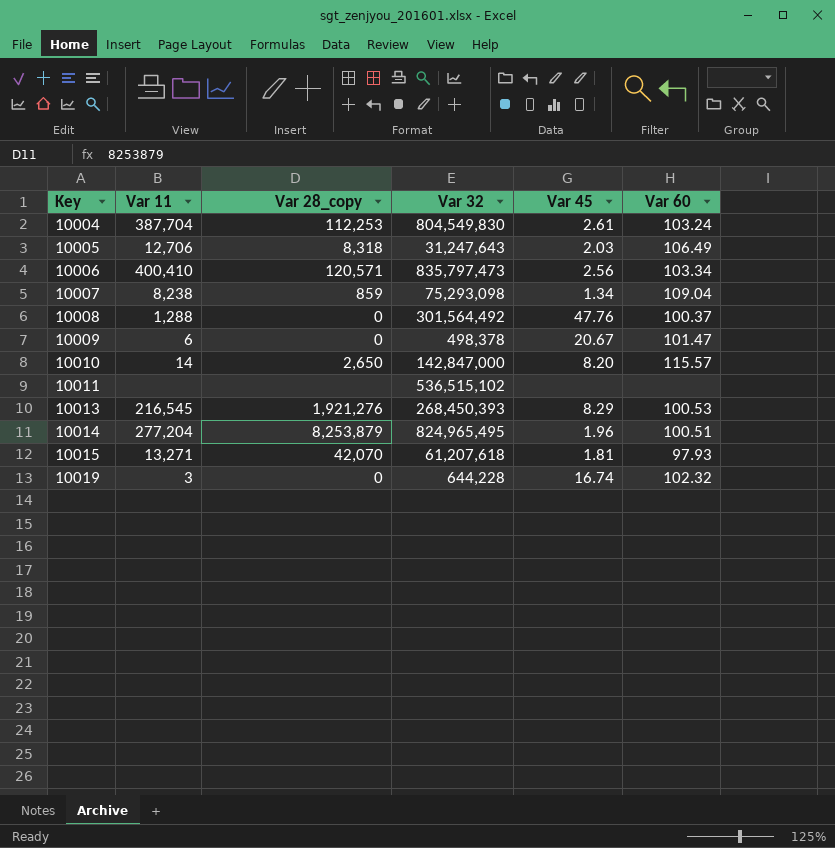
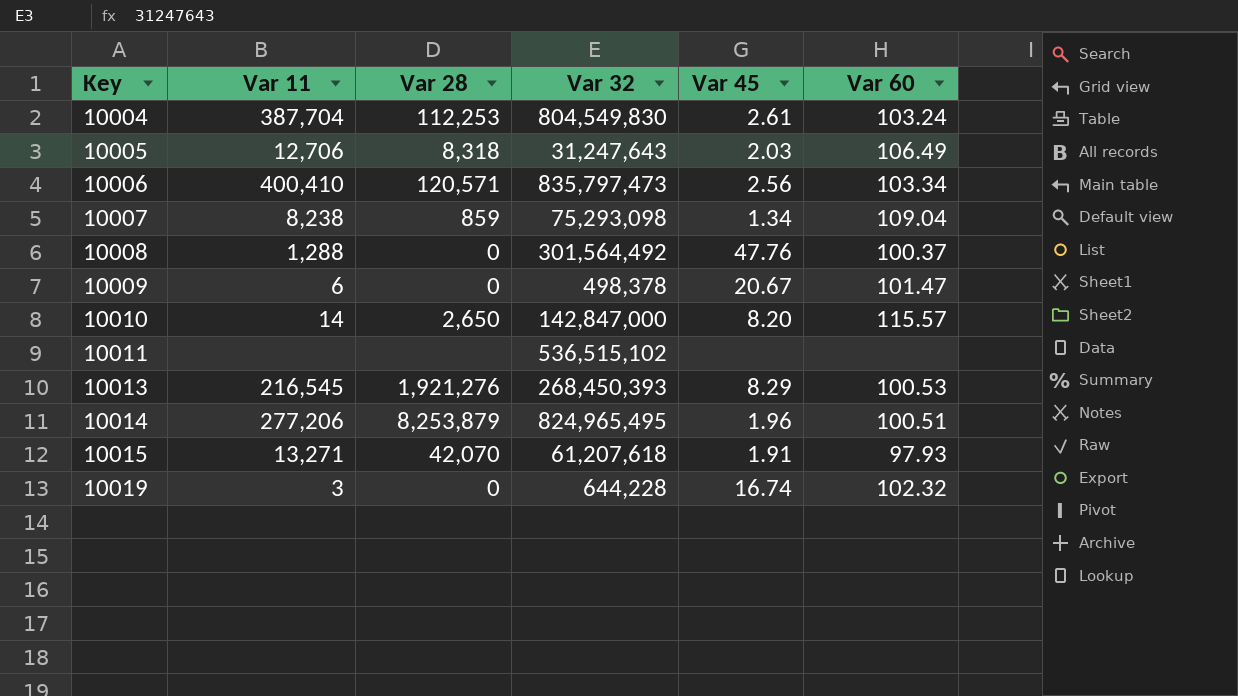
column name: Var 28_copy -> Var 28
10014 | Var 11: 277,204 -> 277,206
10015 | Var 45: 1.81 -> 1.91

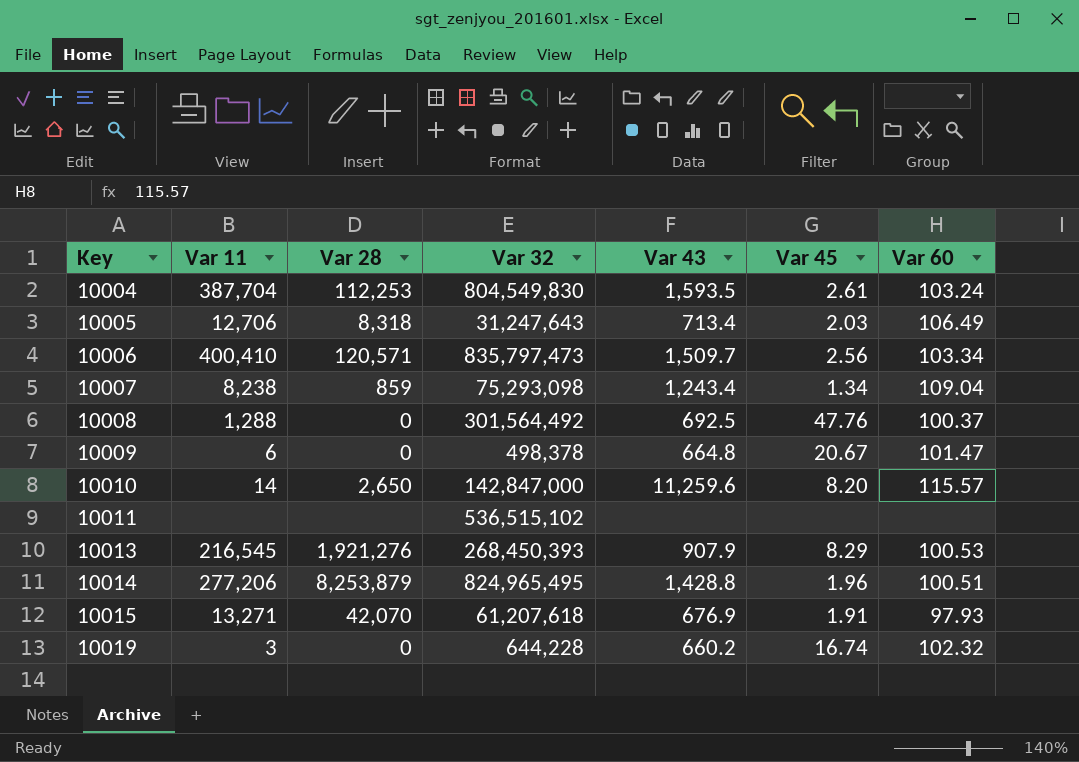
column Var 43 | position: none -> 5

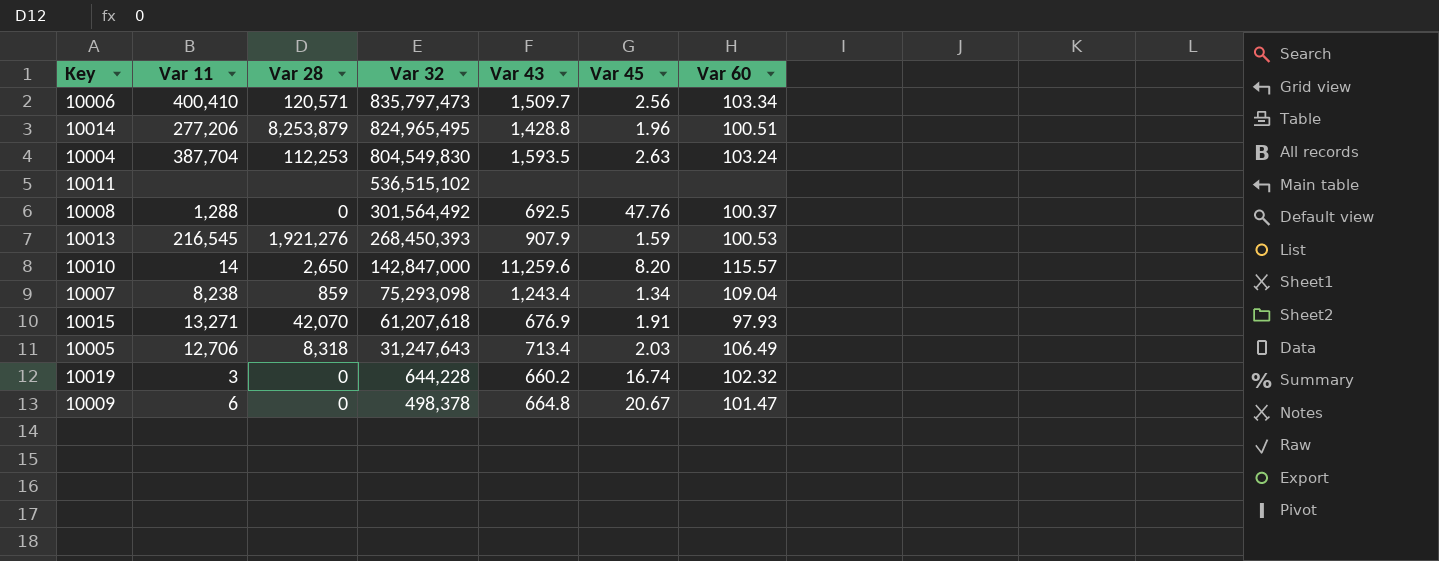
row order: Key ascending -> Var 32 descending
10004 | Var 45: 2.61 -> 2.63
10013 | Var 45: 8.29 -> 1.59

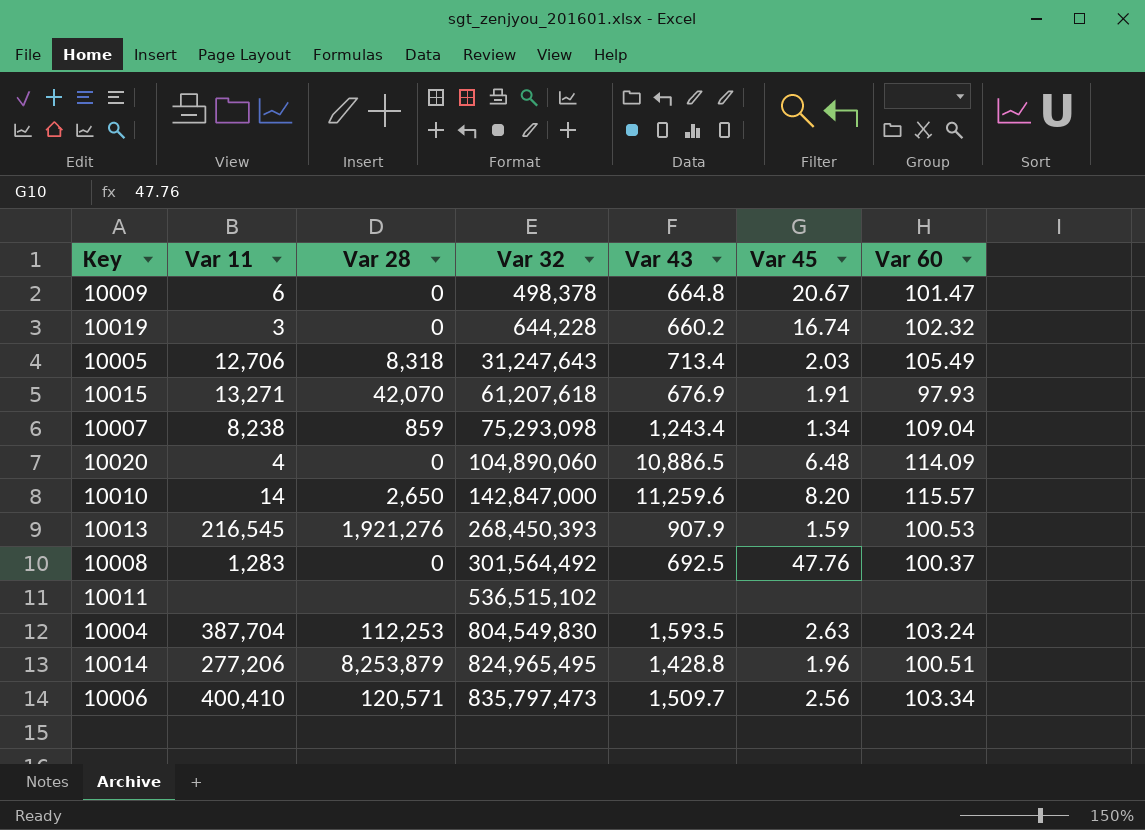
row order: Var 32 descending -> Var 32 ascending
10005 | Var 60: 106.49 -> 105.49
row 10020: none -> 4 | 0 | 104,890,060 | 10,886.5 | 6.48 | 114.09
10008 | Var 11: 1,288 -> 1,283

